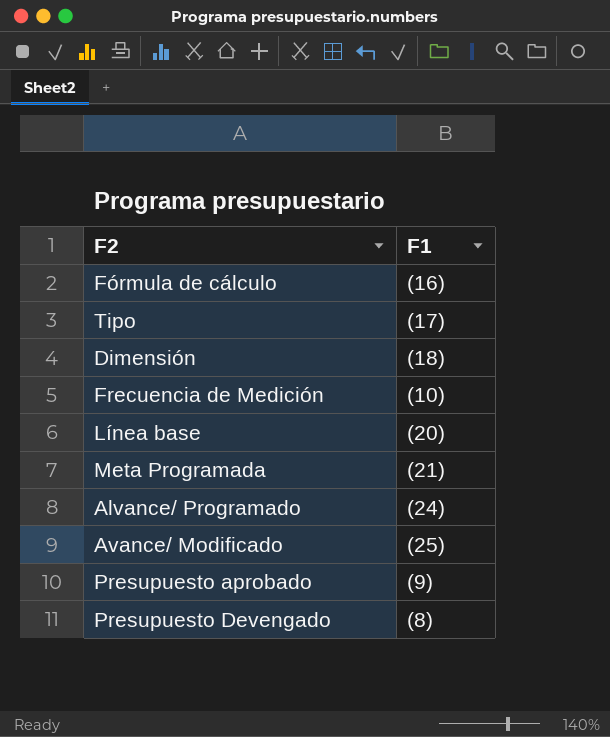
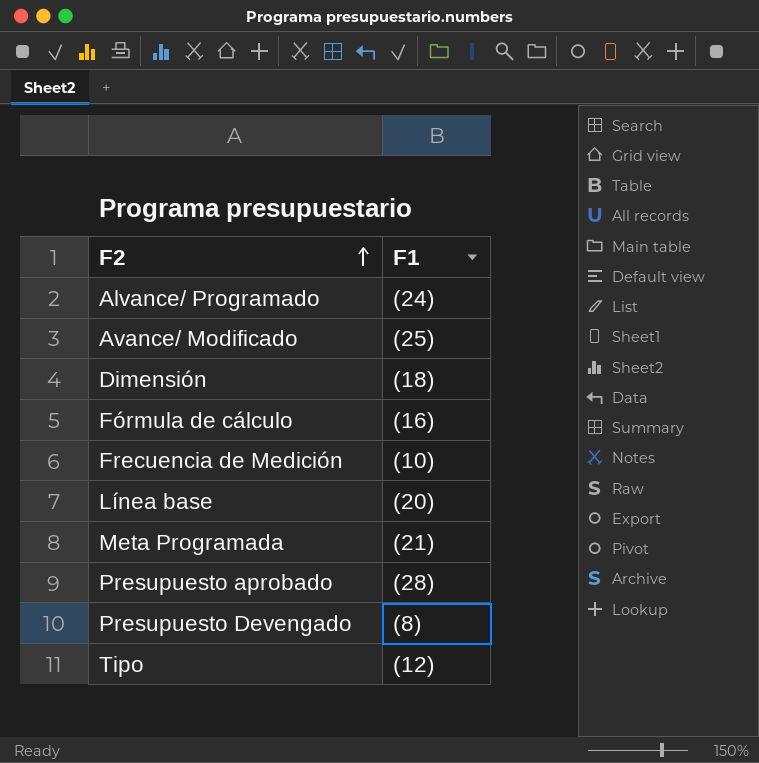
row order: none -> F2 ascending
Presupuesto aprobado | F1: (9) -> (28)
Tipo | F1: (17) -> (12)

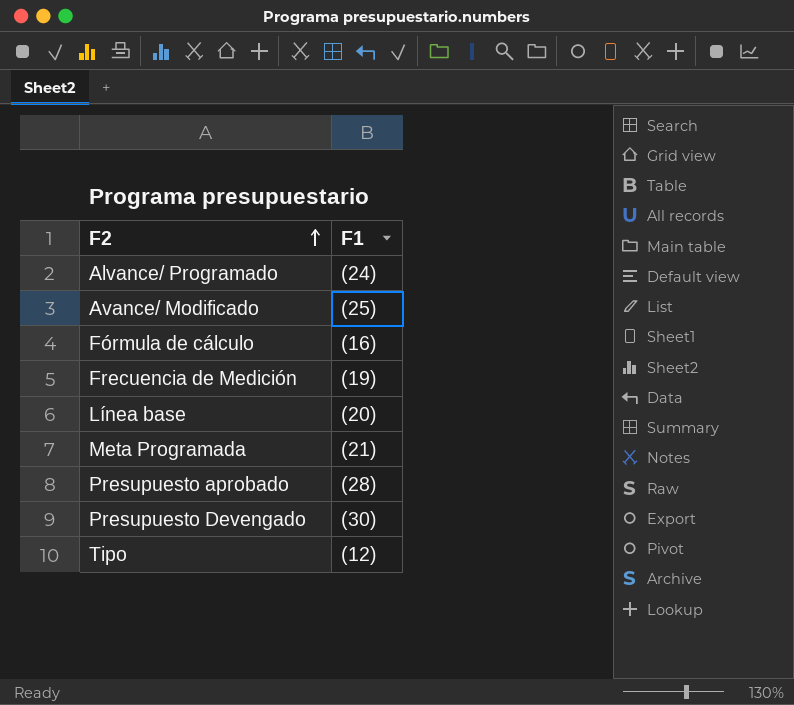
row Dimensión: (18) -> none
Frecuencia de Medición | F1: (10) -> (19)
Presupuesto Devengado | F1: (8) -> (30)

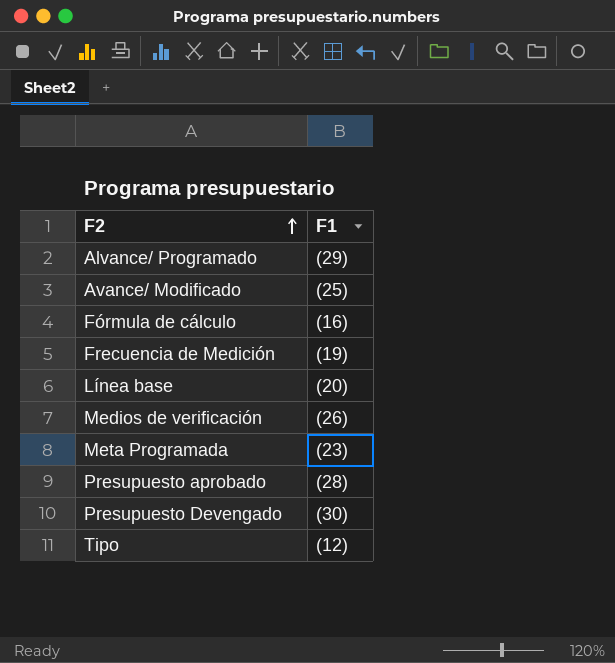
Alvance/ Programado | F1: (24) -> (29)
row Medios de verificación: none -> (26)
Meta Programada | F1: (21) -> (23)

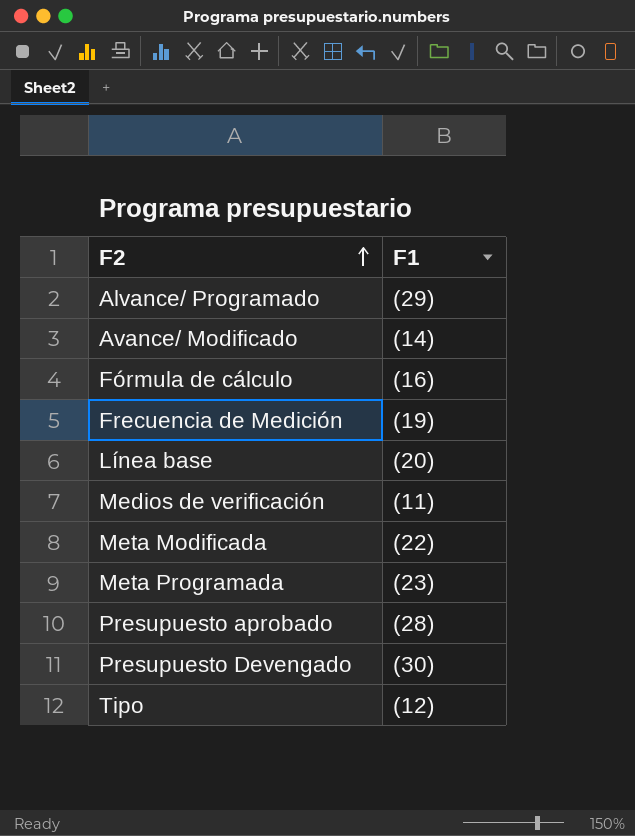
Avance/ Modificado | F1: (25) -> (14)
Medios de verificación | F1: (26) -> (11)
row Meta Modificada: none -> (22)

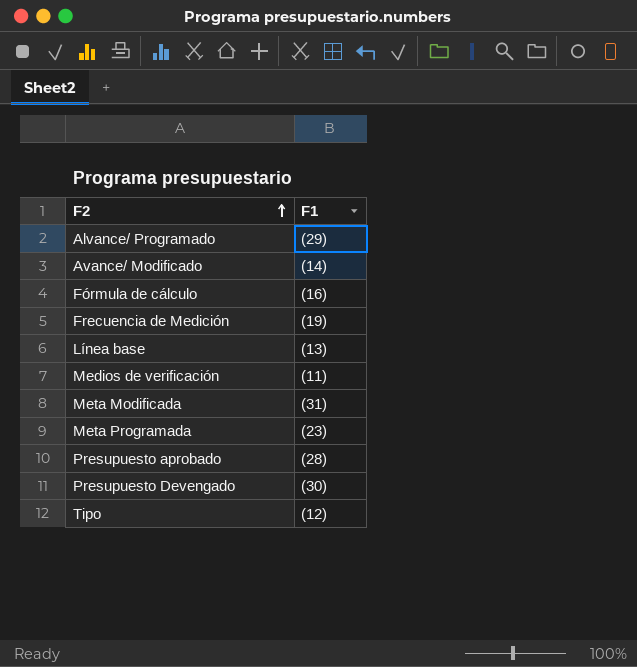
Línea base | F1: (20) -> (13)
Meta Modificada | F1: (22) -> (31)

